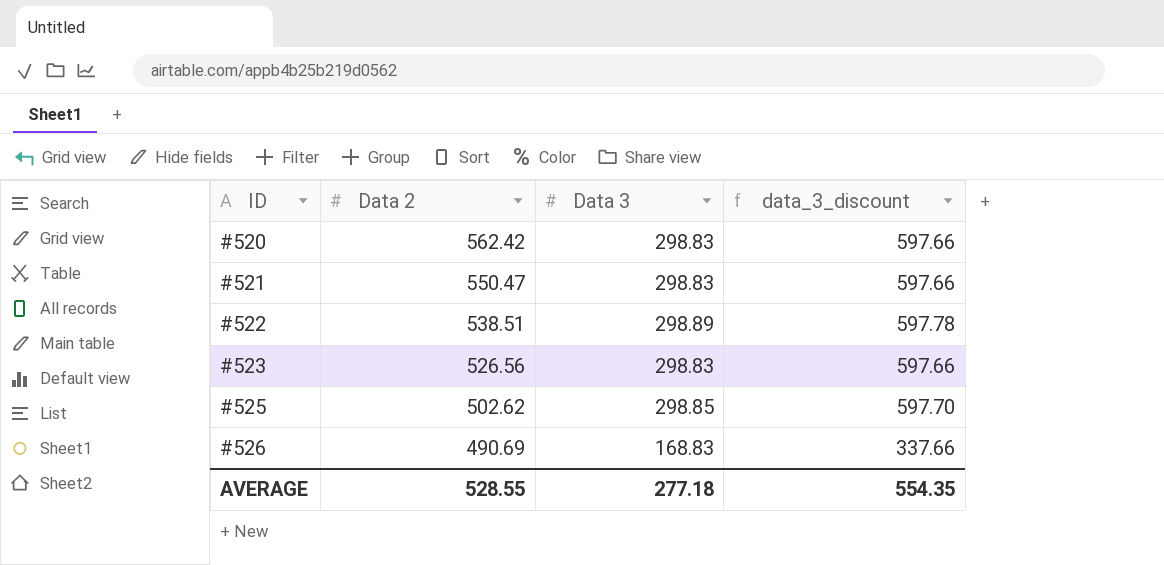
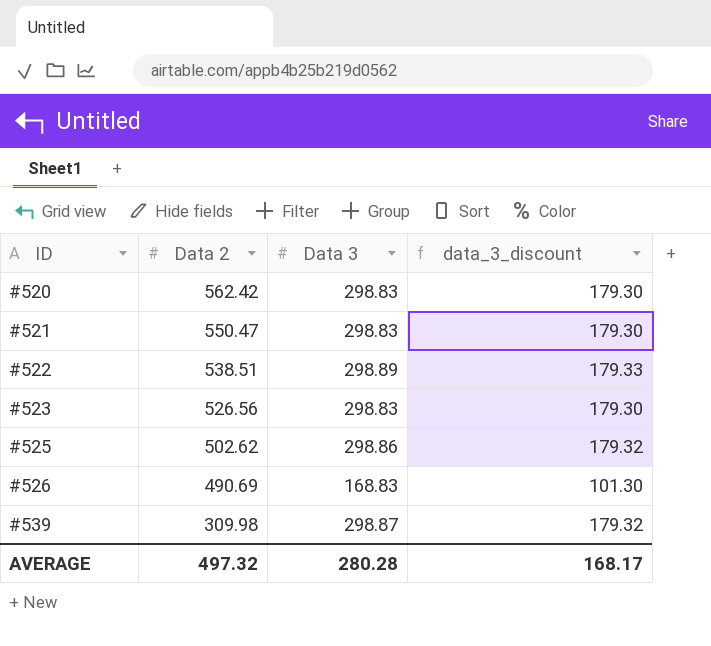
column data_3_discount | formula: [Data 3] * 2 -> [Data 3] * 0.6
#525 | Data 3: 298.85 -> 298.86
row #539: none -> 309.98 | 298.87 | 179.32
AVERAGE | Data 2: 528.55 -> 497.32
AVERAGE | Data 3: 277.18 -> 280.28
AVERAGE | data_3_discount: 554.35 -> 168.17

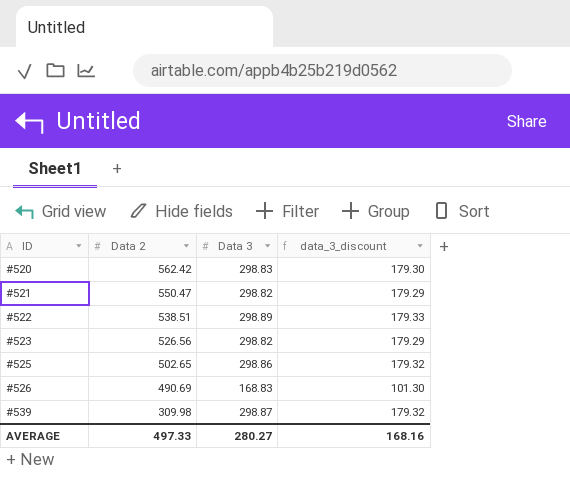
#521 | Data 3: 298.83 -> 298.82
#521 | data_3_discount: 179.30 -> 179.29
#523 | Data 3: 298.83 -> 298.82
#523 | data_3_discount: 179.30 -> 179.29
#525 | Data 2: 502.62 -> 502.65
AVERAGE | Data 2: 497.32 -> 497.33
AVERAGE | Data 3: 280.28 -> 280.27
AVERAGE | data_3_discount: 168.17 -> 168.16

